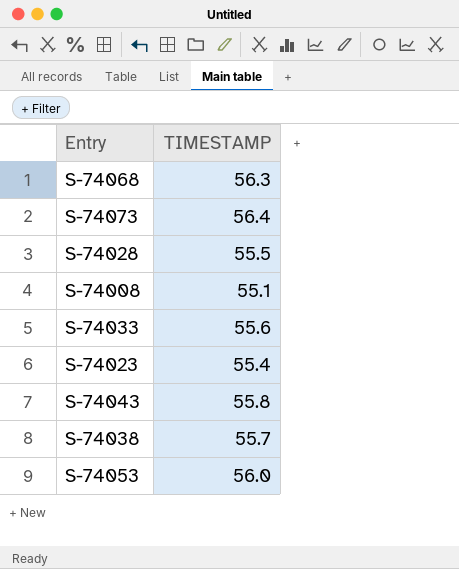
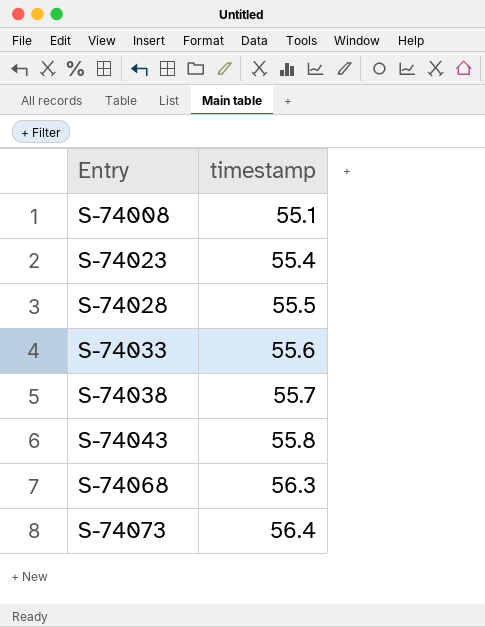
row order: none -> Entry ascending
column name: TIMESTAMP -> timestamp
row S-74053: 56.0 -> none

